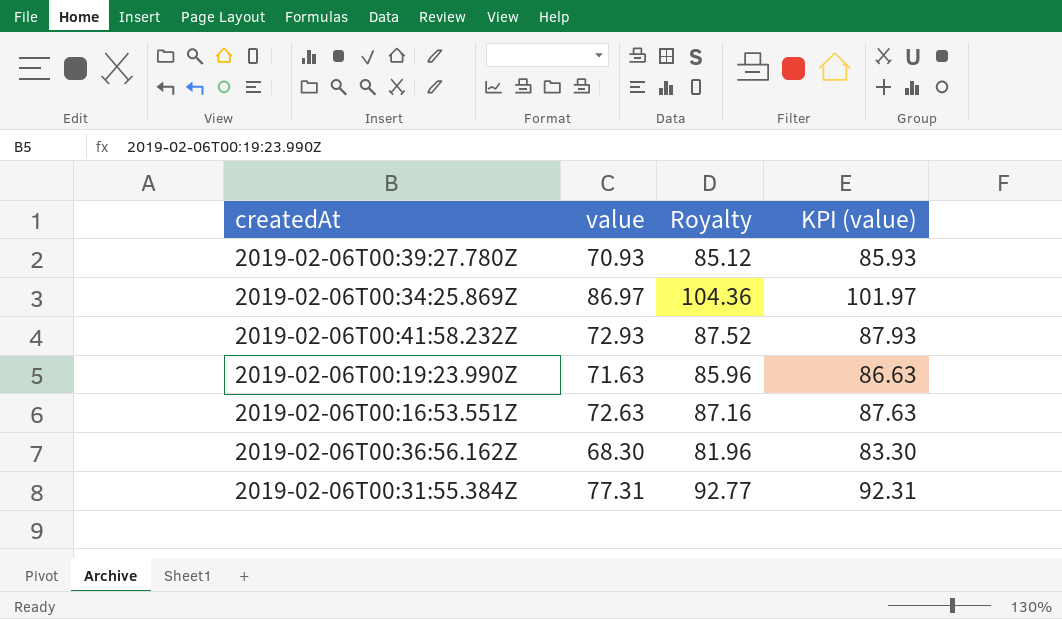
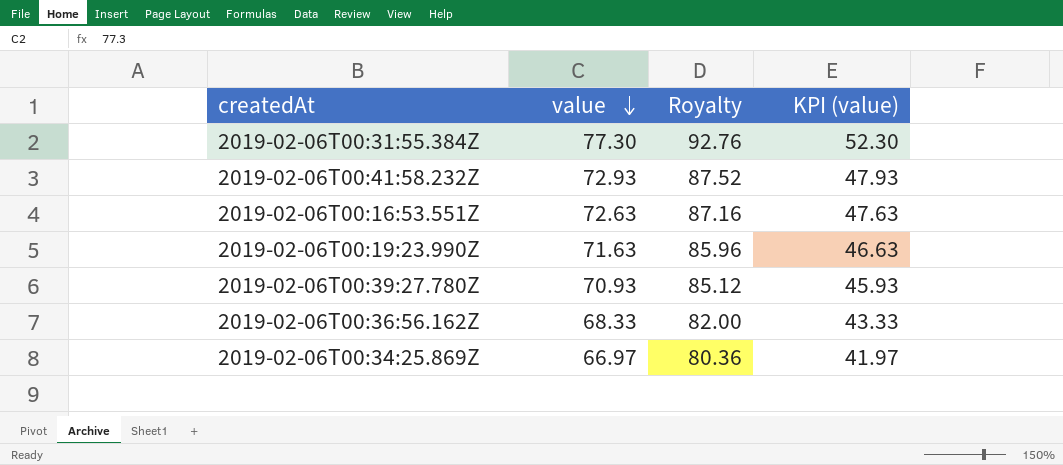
row order: none -> value descending
column KPI (value) | formula: [value] + 15 -> [value] - 25
2019-02-06T00:31:55.384Z | value: 77.31 -> 77.30
2019-02-06T00:31:55.384Z | Royalty: 92.77 -> 92.76
2019-02-06T00:36:56.162Z | value: 68.30 -> 68.33
2019-02-06T00:36:56.162Z | Royalty: 81.96 -> 82.00
2019-02-06T00:34:25.869Z | value: 86.97 -> 66.97
2019-02-06T00:34:25.869Z | Royalty: 104.36 -> 80.36

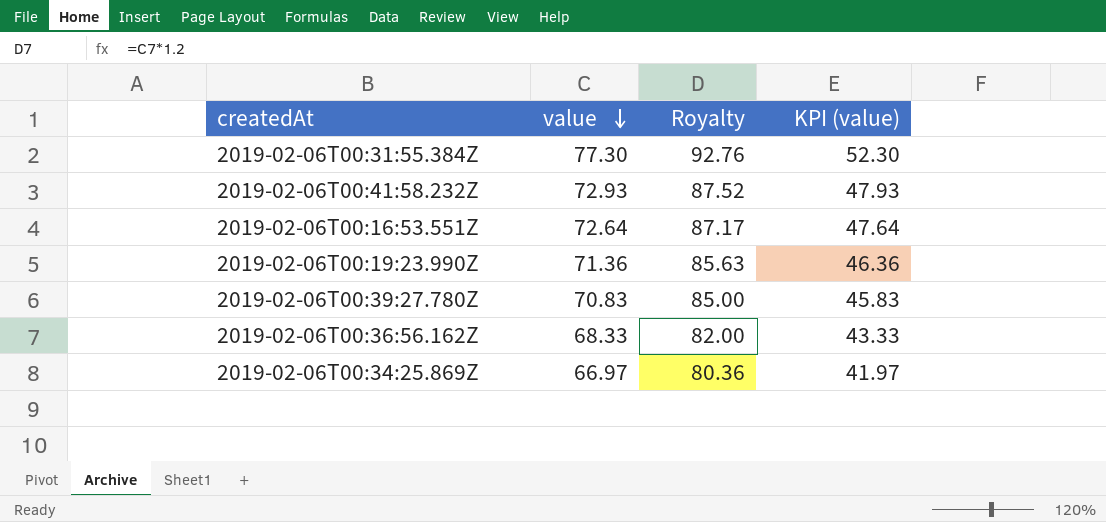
2019-02-06T00:16:53.551Z | value: 72.63 -> 72.64
2019-02-06T00:16:53.551Z | Royalty: 87.16 -> 87.17
2019-02-06T00:16:53.551Z | KPI (value): 47.63 -> 47.64
2019-02-06T00:19:23.990Z | value: 71.63 -> 71.36
2019-02-06T00:19:23.990Z | Royalty: 85.96 -> 85.63
2019-02-06T00:19:23.990Z | KPI (value): 46.63 -> 46.36
2019-02-06T00:39:27.780Z | value: 70.93 -> 70.83
2019-02-06T00:39:27.780Z | Royalty: 85.12 -> 85.00
2019-02-06T00:39:27.780Z | KPI (value): 45.93 -> 45.83

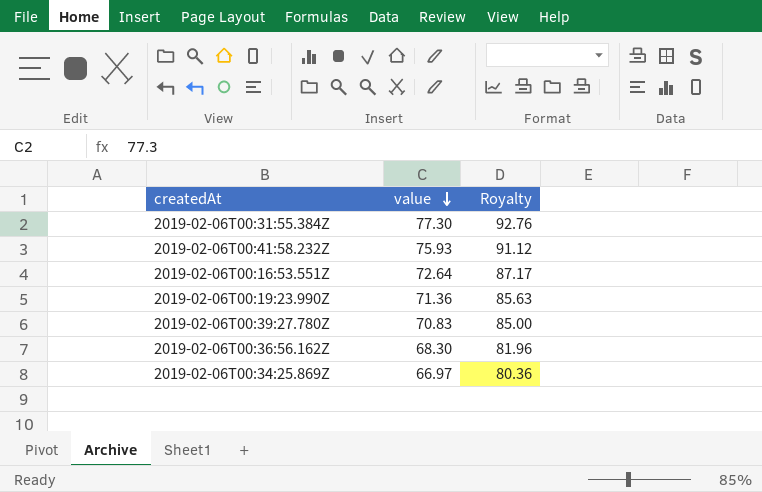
column KPI (value) | formula: [value] - 25 -> none
2019-02-06T00:41:58.232Z | value: 72.93 -> 75.93
2019-02-06T00:41:58.232Z | Royalty: 87.52 -> 91.12
2019-02-06T00:36:56.162Z | value: 68.33 -> 68.30
2019-02-06T00:36:56.162Z | Royalty: 82.00 -> 81.96

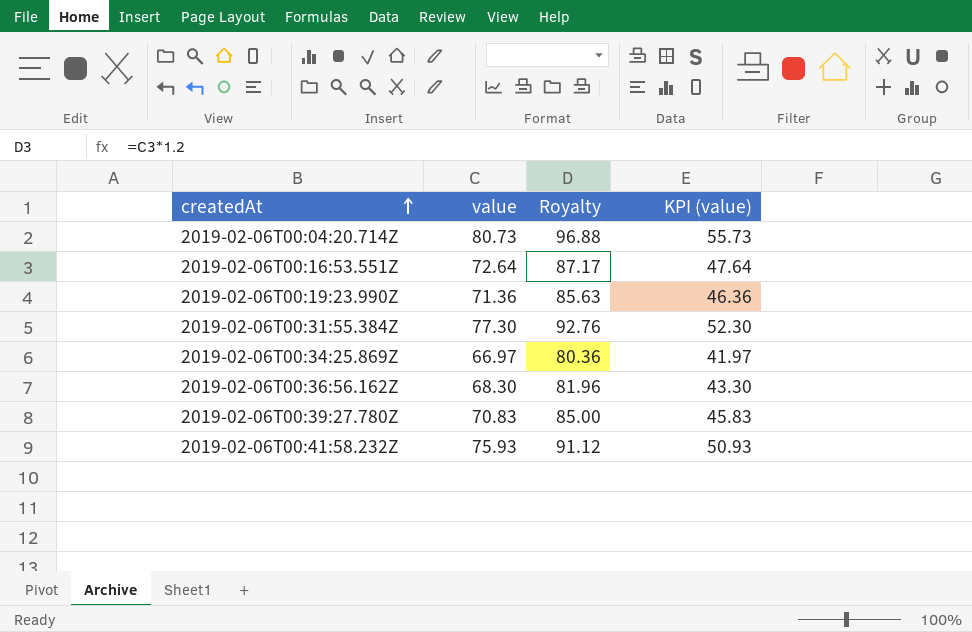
row order: value descending -> createdAt ascending
column KPI (value) | formula: none -> [value] - 25
row 2019-02-06T00:04:20.714Z: none -> 80.73 | 96.88 | 55.73

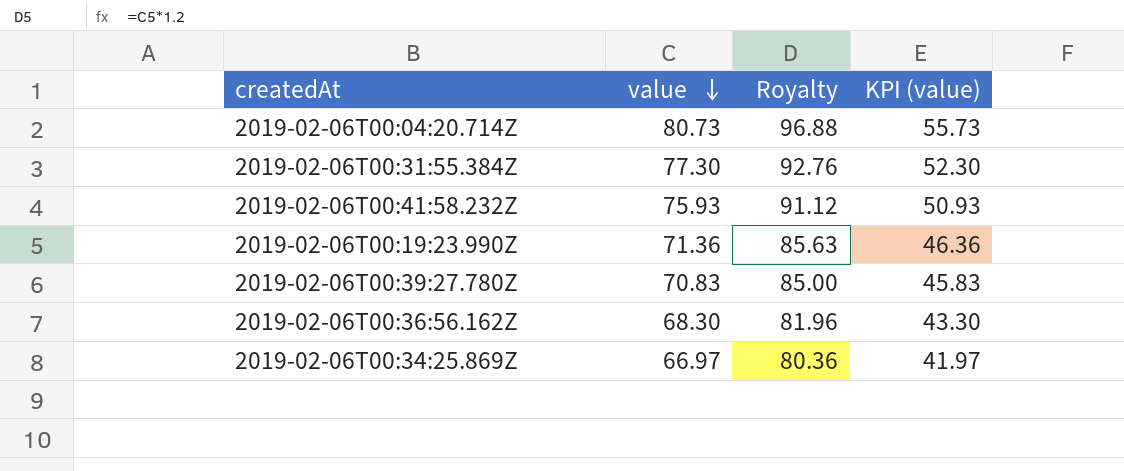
row order: createdAt ascending -> value descending
row 2019-02-06T00:16:53.551Z: 72.64 | 87.17 | 47.64 -> none

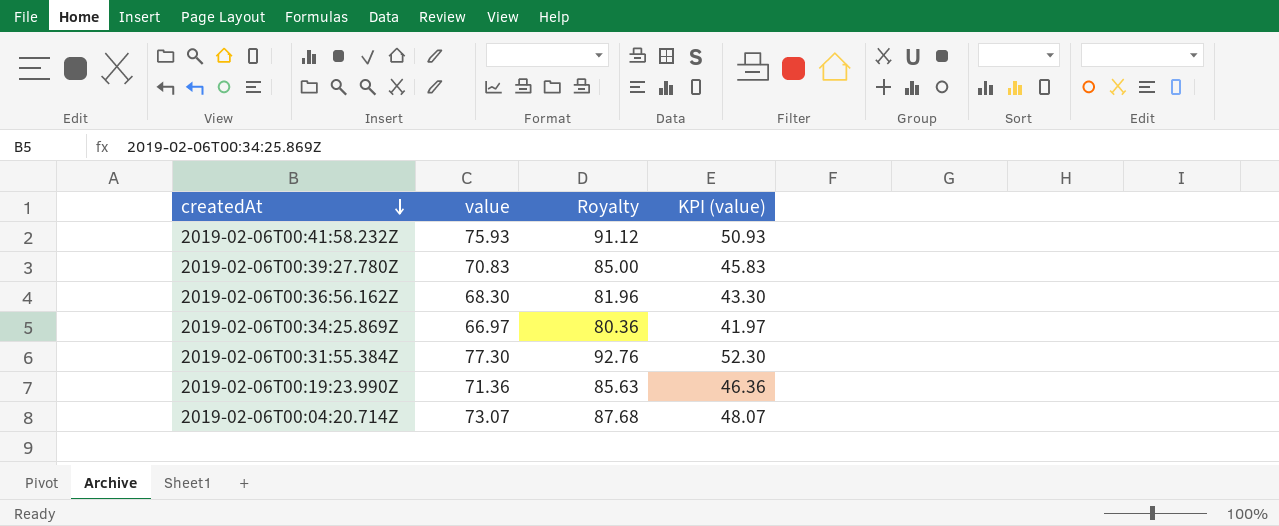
row order: value descending -> createdAt descending
2019-02-06T00:04:20.714Z | value: 80.73 -> 73.07
2019-02-06T00:04:20.714Z | Royalty: 96.88 -> 87.68
2019-02-06T00:04:20.714Z | KPI (value): 55.73 -> 48.07

